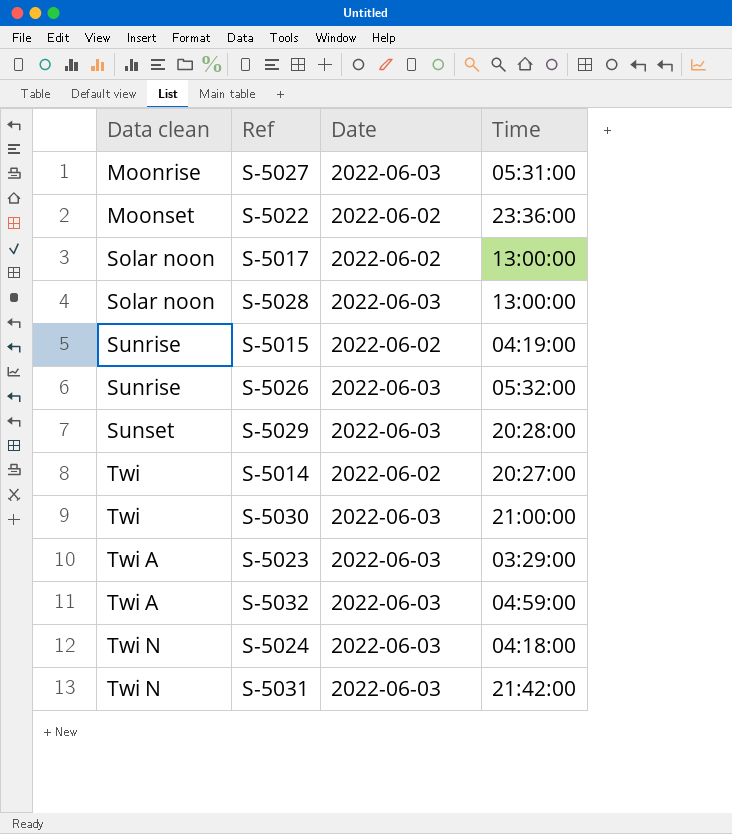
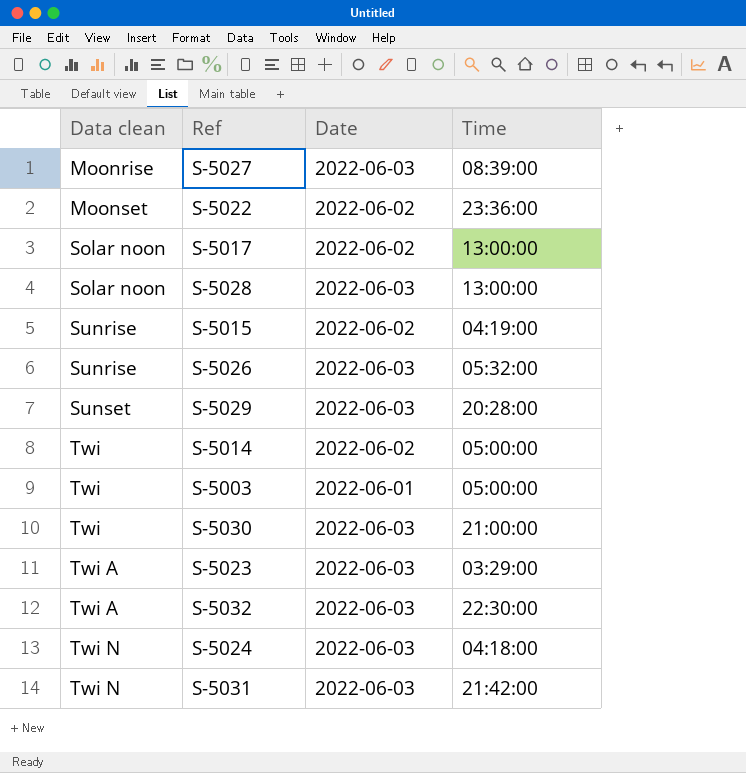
S-5027 | Time: 05:31:00 -> 08:39:00
S-5014 | Time: 20:27:00 -> 05:00:00
row S-5003: none -> Twi | 2022-06-01 | 05:00:00
S-5032 | Time: 04:59:00 -> 22:30:00

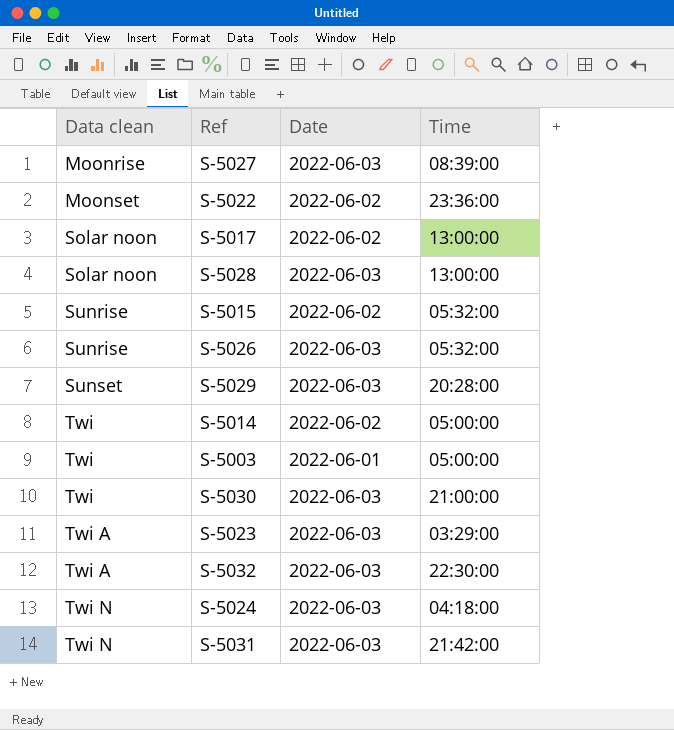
S-5015 | Time: 04:19:00 -> 05:32:00

